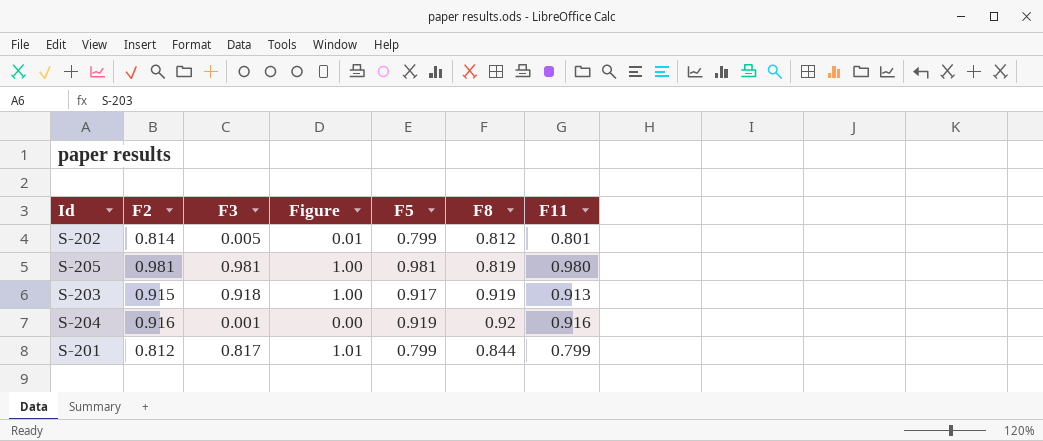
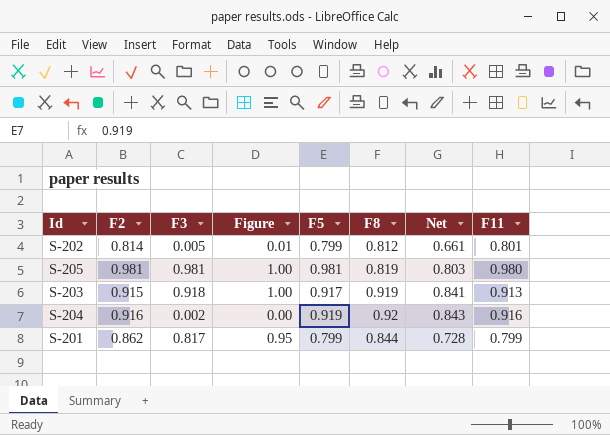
column Net | formula: none -> [F2] * [F8]
S-204 | F3: 0.001 -> 0.002
S-201 | F2: 0.812 -> 0.862
S-201 | Figure: 1.01 -> 0.95

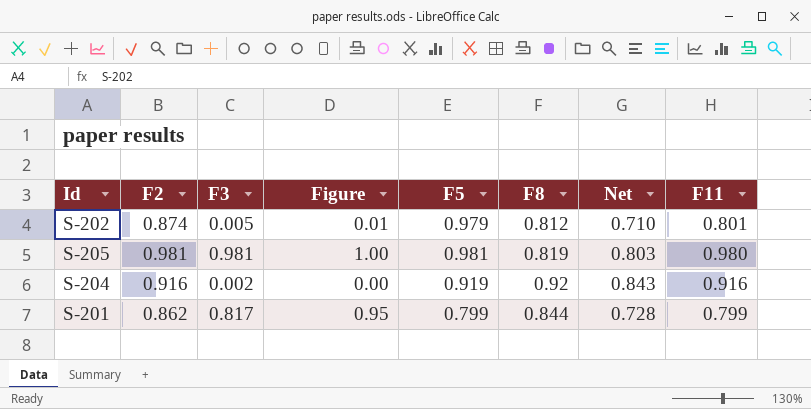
row S-203: 0.915 | 0.918 | 1.00 | 0.917 | 0.919 | 0.841 | 0.913 -> none
S-202 | F2: 0.814 -> 0.874
S-202 | F5: 0.799 -> 0.979
S-202 | Net: 0.661 -> 0.710

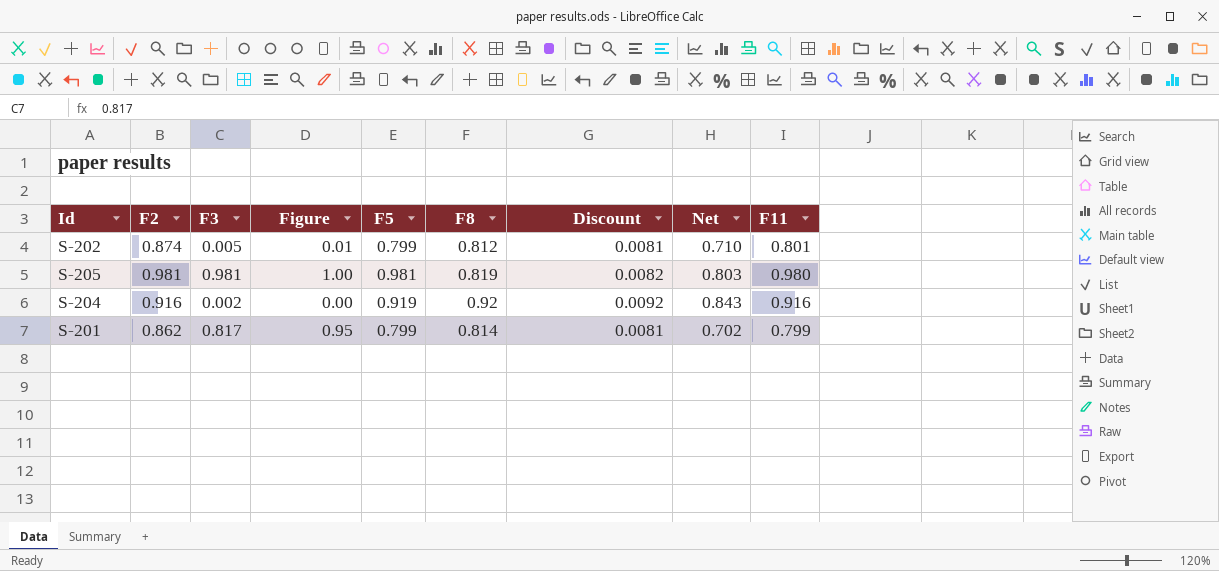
column Discount | formula: none -> [F8] * 0.01
S-202 | F5: 0.979 -> 0.799
S-201 | F8: 0.844 -> 0.814
S-201 | Net: 0.728 -> 0.702

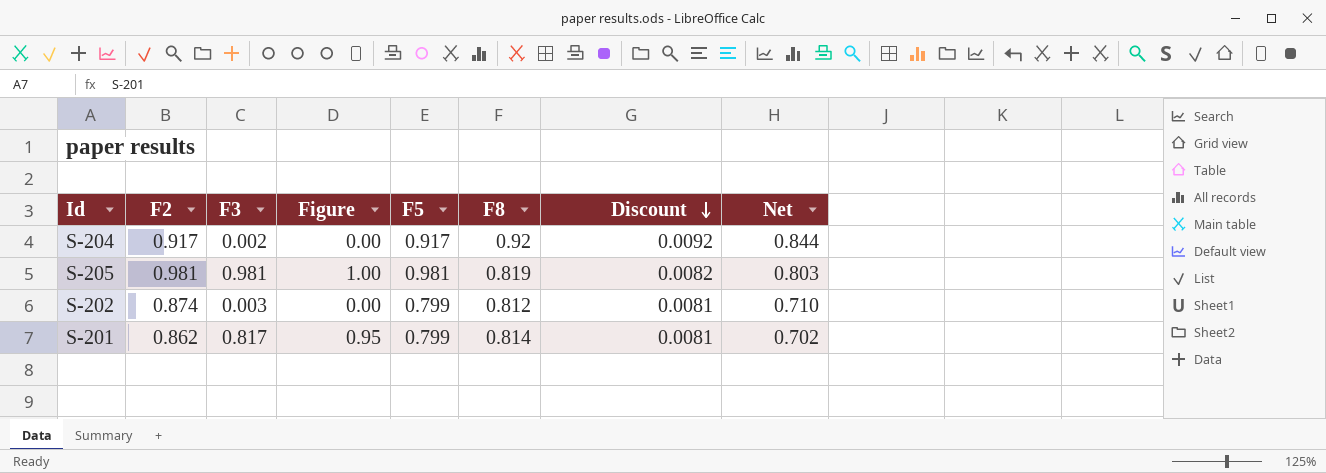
row order: none -> Discount descending
column F11 | position: 9 -> none
S-204 | F2: 0.916 -> 0.917
S-204 | F5: 0.919 -> 0.917
S-204 | Net: 0.843 -> 0.844
S-202 | F3: 0.005 -> 0.003
S-202 | Figure: 0.01 -> 0.00

